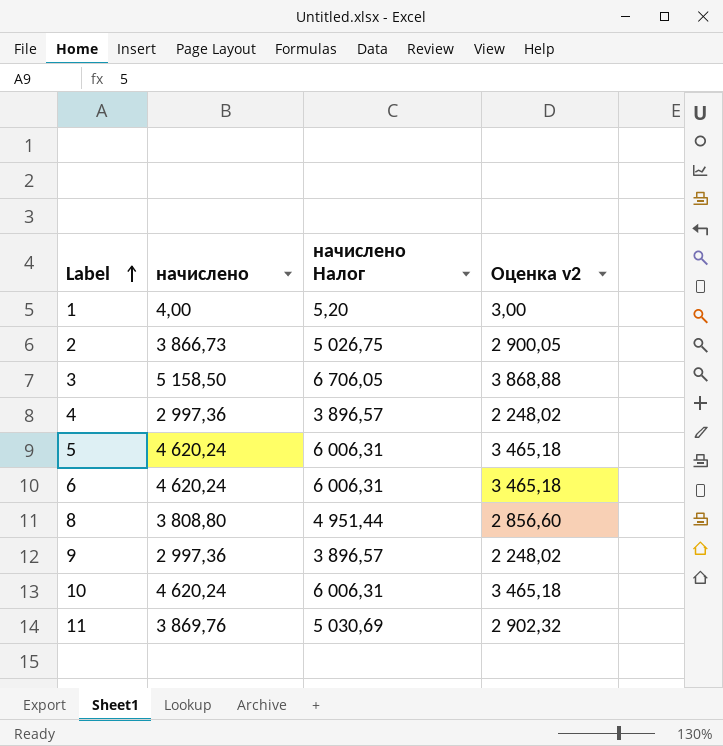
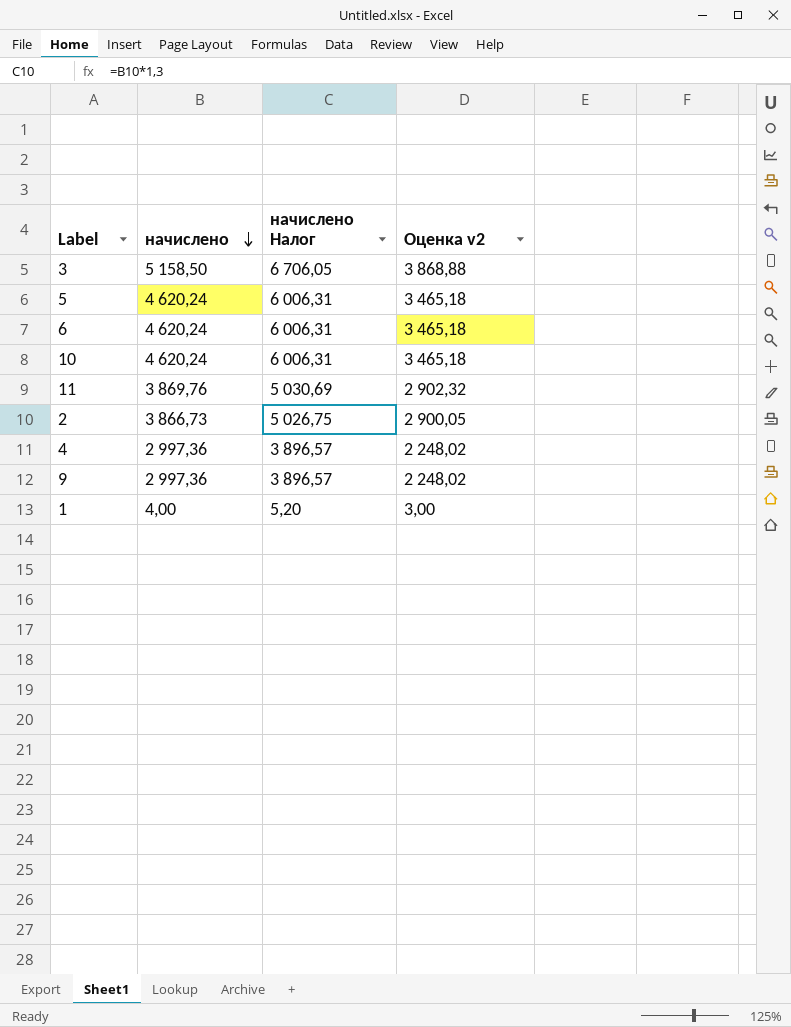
row order: Label ascending -> начислено descending
row 8: 3 808,80 | 4 951,44 | 2 856,60 -> none

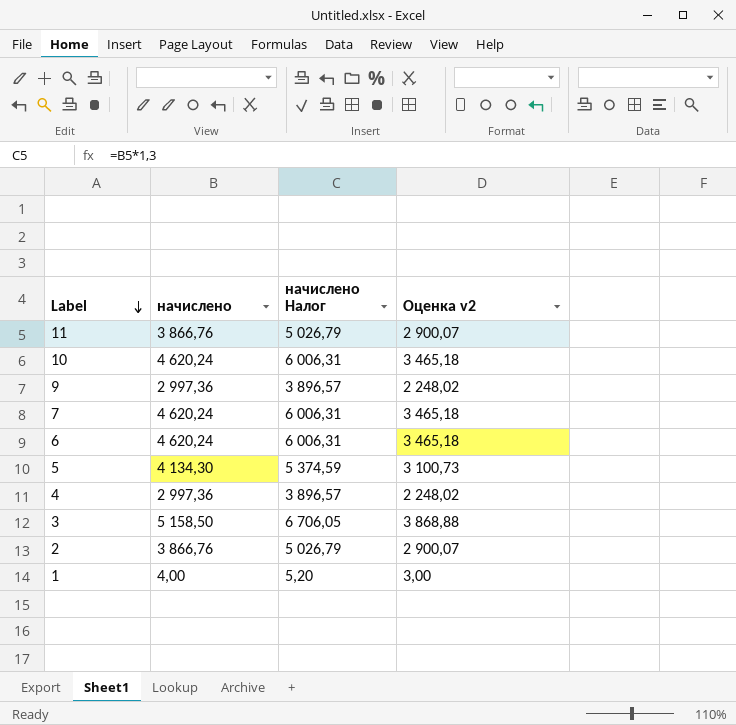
row order: начислено descending -> Label descending
11 | начислено: 3 869,76 -> 3 866,76
11 | начислено Налог: 5 030,69 -> 5 026,79
11 | Оценка v2: 2 902,32 -> 2 900,07
row 7: none -> 4 620,24 | 6 006,31 | 3 465,18
5 | начислено: 4 620,24 -> 4 134,30
5 | начислено Налог: 6 006,31 -> 5 374,59
5 | Оценка v2: 3 465,18 -> 3 100,73
2 | начислено: 3 866,73 -> 3 866,76
2 | начислено Налог: 5 026,75 -> 5 026,79
2 | Оценка v2: 2 900,05 -> 2 900,07

